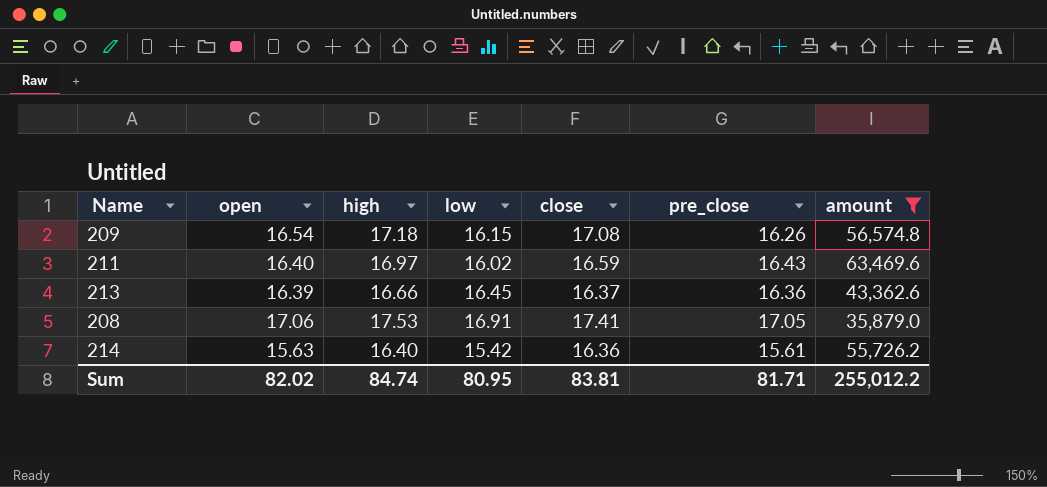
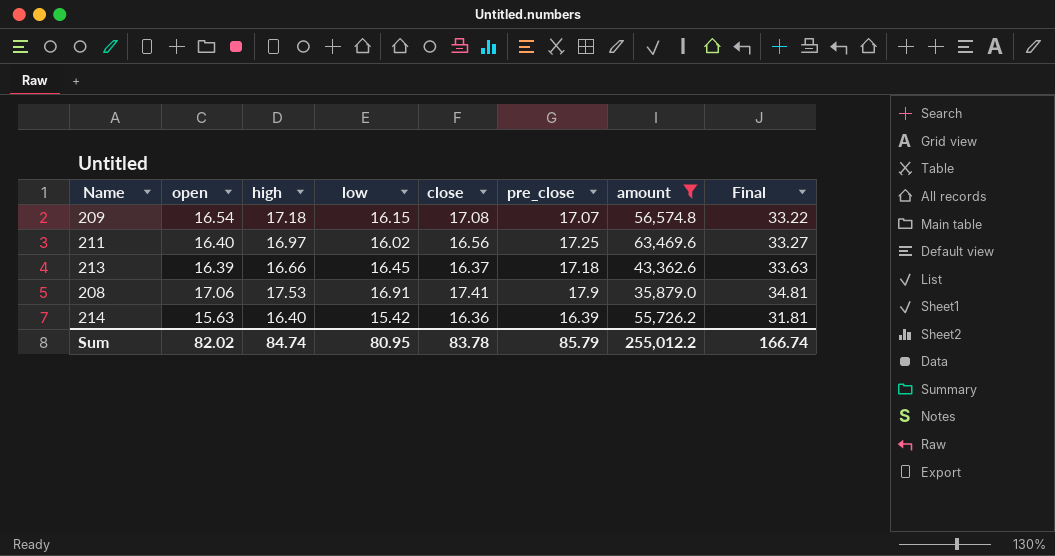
column Final | formula: none -> [low] + [pre_close]
209 | pre_close: 16.26 -> 17.07
211 | close: 16.59 -> 16.56
211 | pre_close: 16.43 -> 17.25
213 | pre_close: 16.36 -> 17.18
208 | pre_close: 17.05 -> 17.9
214 | pre_close: 15.61 -> 16.39
Sum | close: 83.81 -> 83.78
Sum | pre_close: 81.71 -> 85.79

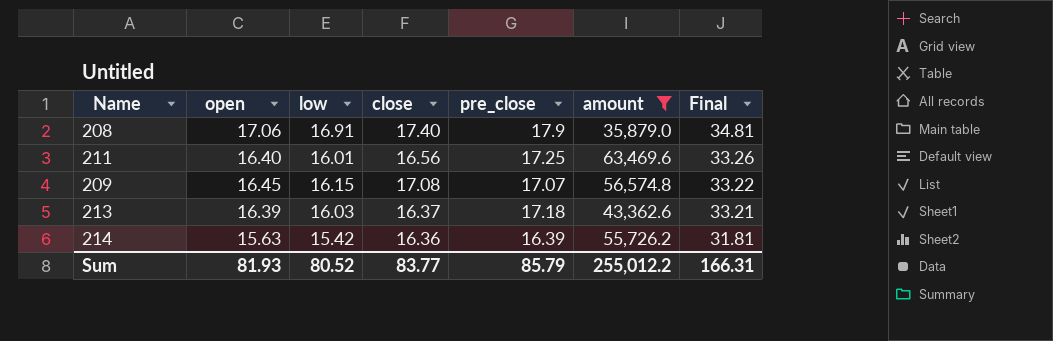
row order: none -> Final descending
column high | position: 3 -> none
208 | close: 17.41 -> 17.40
211 | low: 16.02 -> 16.01
211 | Final: 33.27 -> 33.26
209 | open: 16.54 -> 16.45
213 | low: 16.45 -> 16.03
213 | Final: 33.63 -> 33.21
Sum | open: 82.02 -> 81.93
Sum | low: 80.95 -> 80.52
Sum | close: 83.78 -> 83.77
Sum | Final: 166.74 -> 166.31

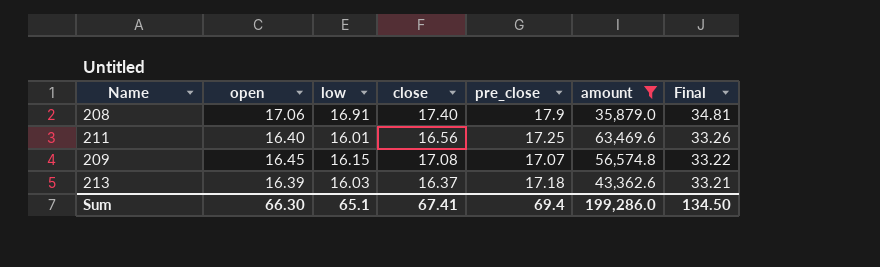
row 214: 15.63 | 15.42 | 16.36 | 16.39 | 55,726.2 | 31.81 -> none
Sum | open: 81.93 -> 66.30
Sum | low: 80.52 -> 65.1
Sum | close: 83.77 -> 67.41
Sum | pre_close: 85.79 -> 69.4
Sum | amount: 255,012.2 -> 199,286.0
Sum | Final: 166.31 -> 134.50

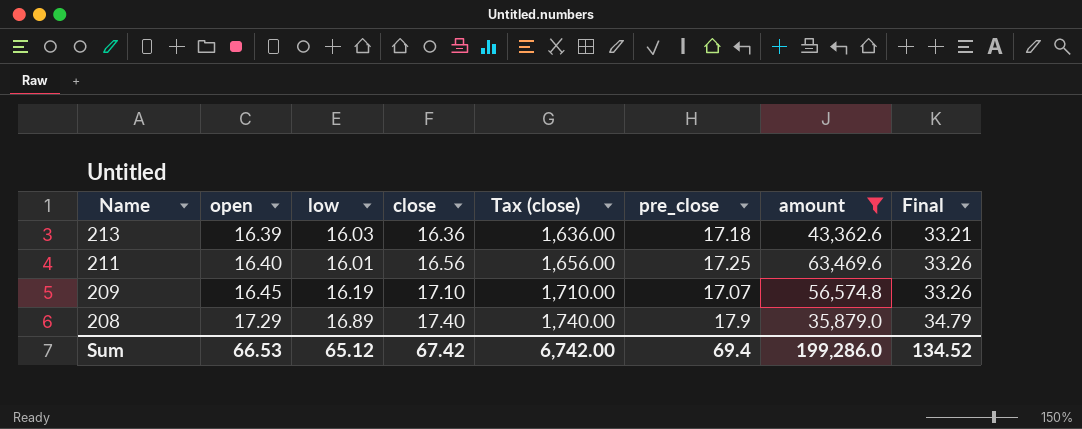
row order: Final descending -> Name descending
column Tax (close) | formula: none -> [close] * 100
213 | close: 16.37 -> 16.36
209 | low: 16.15 -> 16.19
209 | close: 17.08 -> 17.10
209 | Final: 33.22 -> 33.26
208 | open: 17.06 -> 17.29
208 | low: 16.91 -> 16.89
208 | Final: 34.81 -> 34.79
Sum | open: 66.30 -> 66.53
Sum | low: 65.1 -> 65.12
Sum | close: 67.41 -> 67.42
Sum | Final: 134.50 -> 134.52

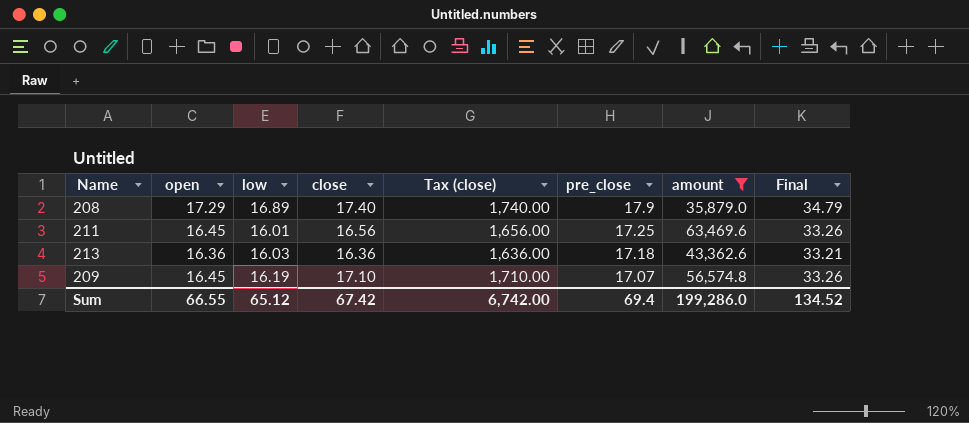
row order: Name descending -> pre_close descending
211 | open: 16.40 -> 16.45
213 | open: 16.39 -> 16.36
Sum | open: 66.53 -> 66.55

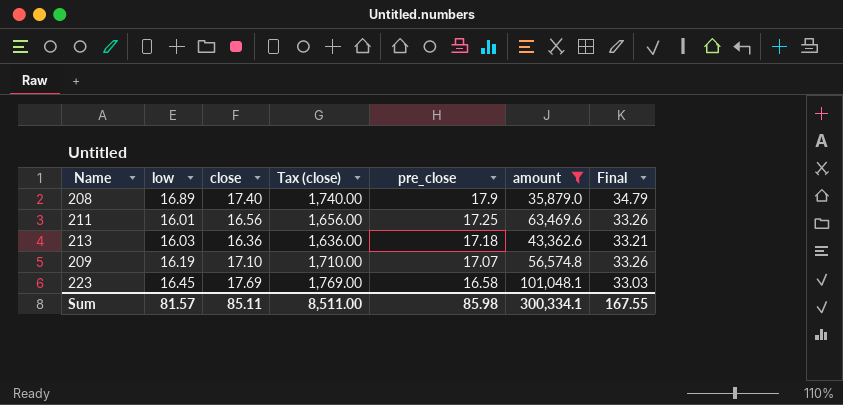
column open | position: 2 -> none
row 223: none -> 16.45 | 17.69 | 1,769.00 | 16.58 | 101,048.1 | 33.03
Sum | low: 65.12 -> 81.57
Sum | close: 67.42 -> 85.11
Sum | Tax (close): 6,742.00 -> 8,511.00
Sum | pre_close: 69.4 -> 85.98
Sum | amount: 199,286.0 -> 300,334.1
Sum | Final: 134.52 -> 167.55

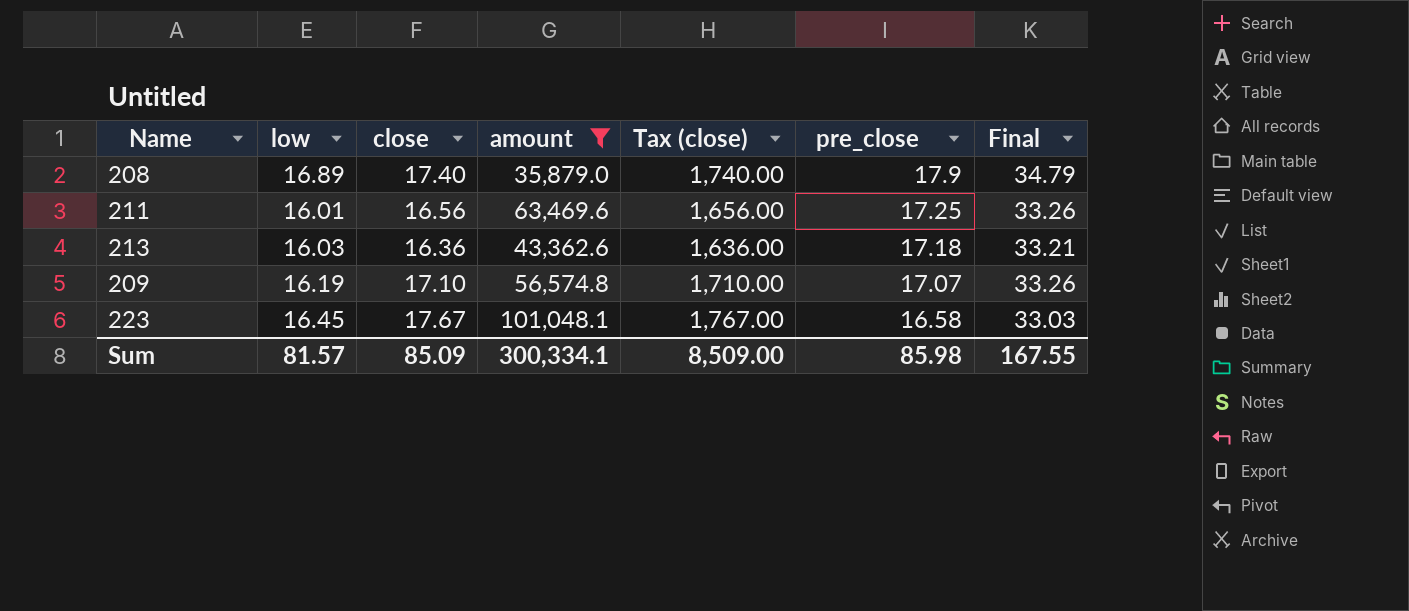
column amount | position: 6 -> 4
223 | close: 17.69 -> 17.67
223 | Tax (close): 1,769.00 -> 1,767.00
Sum | close: 85.11 -> 85.09
Sum | Tax (close): 8,511.00 -> 8,509.00

